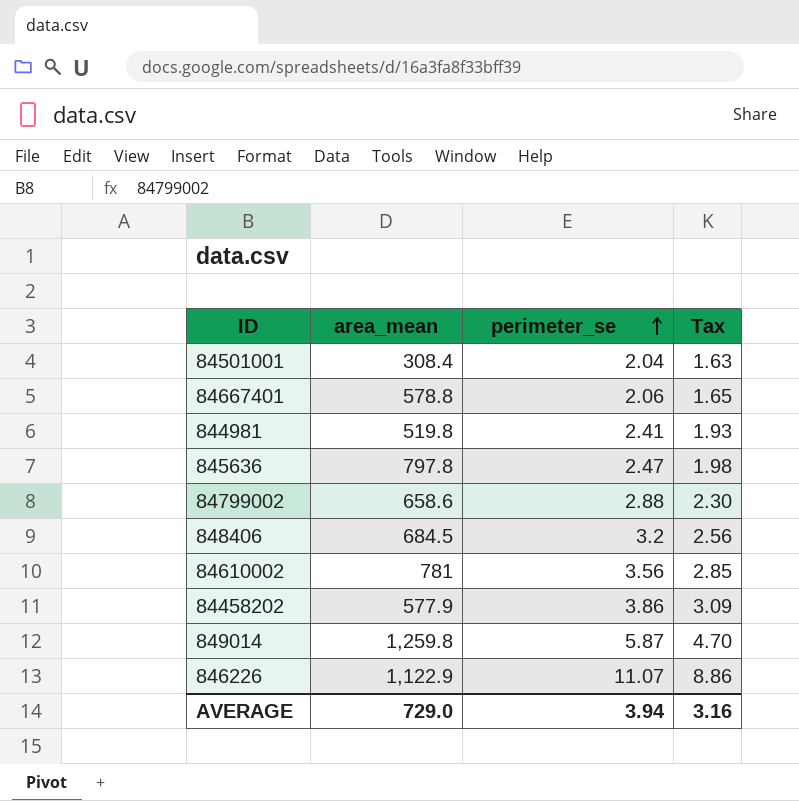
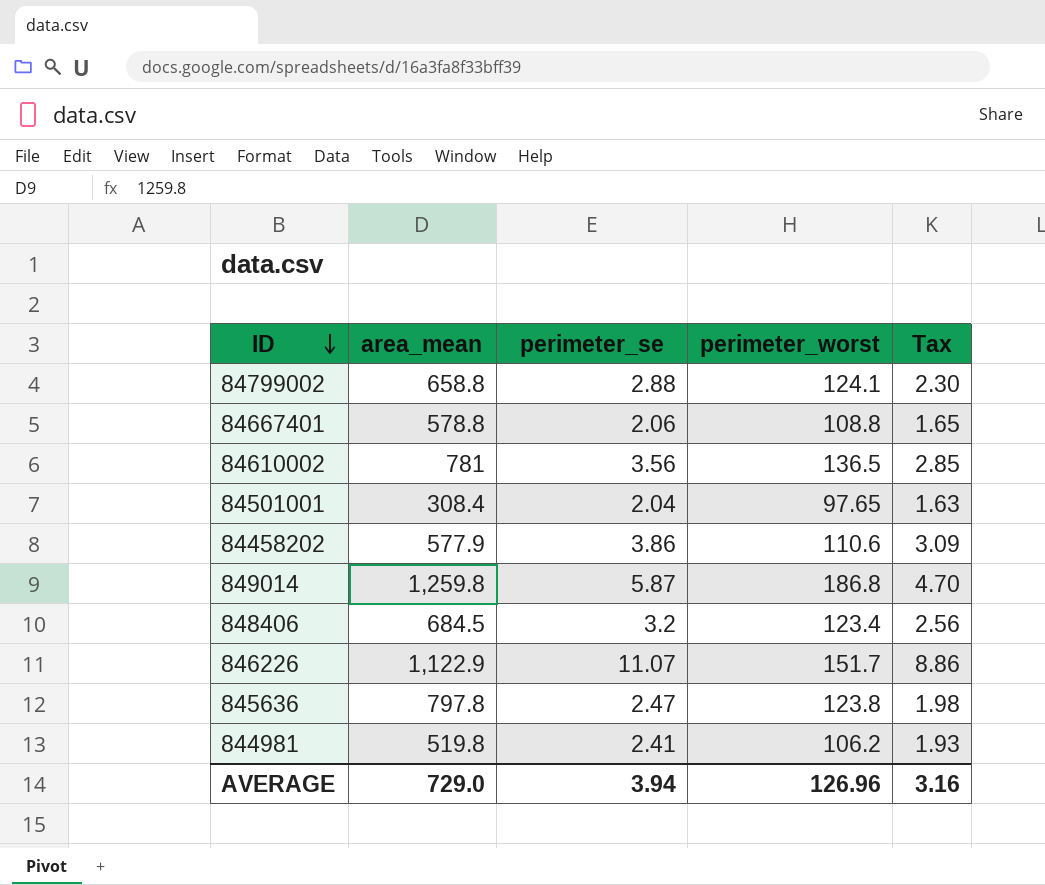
row order: perimeter_se ascending -> ID descending
column perimeter_worst | position: none -> 4
84799002 | area_mean: 658.6 -> 658.8

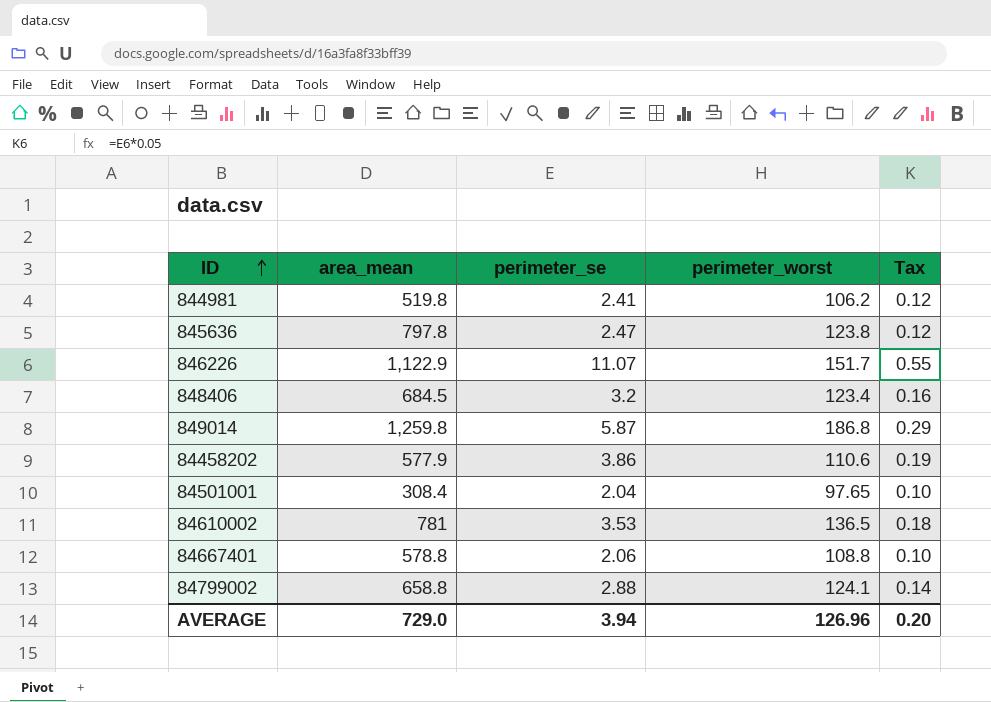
row order: ID descending -> ID ascending
column Tax | formula: [perimeter_se] * 0.8 -> [perimeter_se] * 0.05
84610002 | perimeter_se: 3.56 -> 3.53
AVERAGE | Tax: 3.16 -> 0.20

